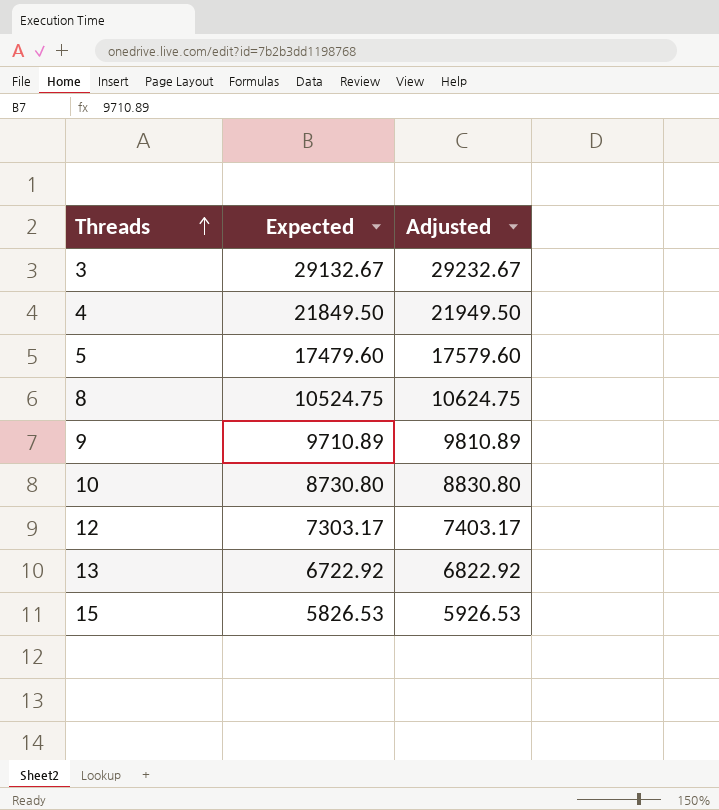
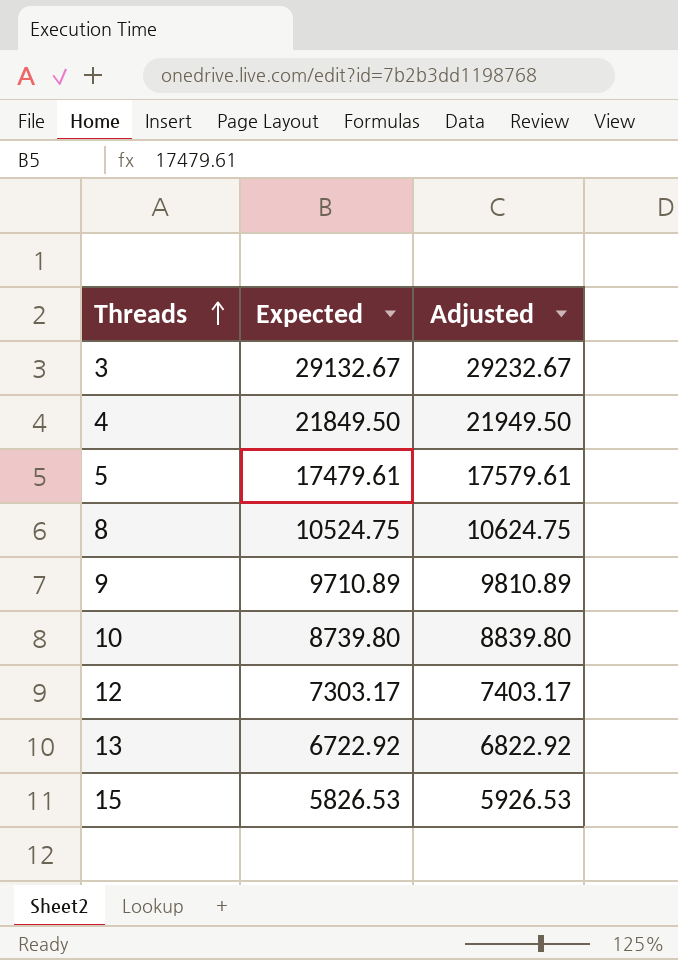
5 | Expected: 17479.60 -> 17479.61
5 | Adjusted: 17579.60 -> 17579.61
10 | Expected: 8730.80 -> 8739.80
10 | Adjusted: 8830.80 -> 8839.80

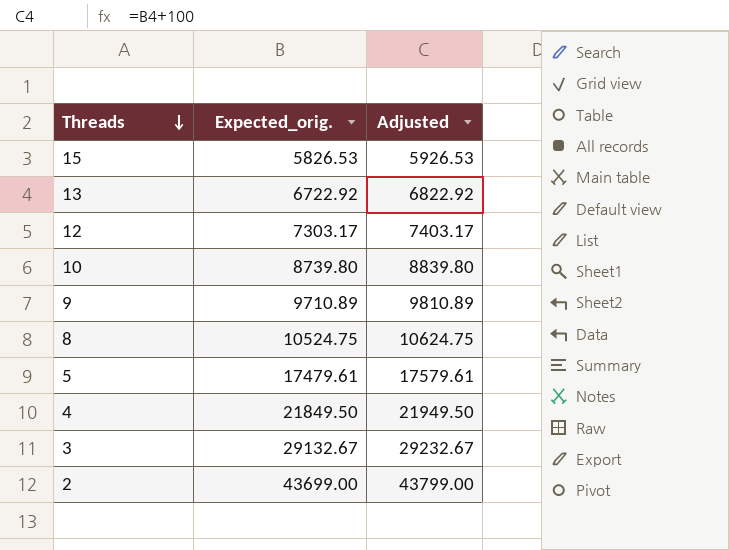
row order: Threads ascending -> Threads descending
column name: Expected -> Expected_orig.
row 2: none -> 43699.00 | 43799.00

